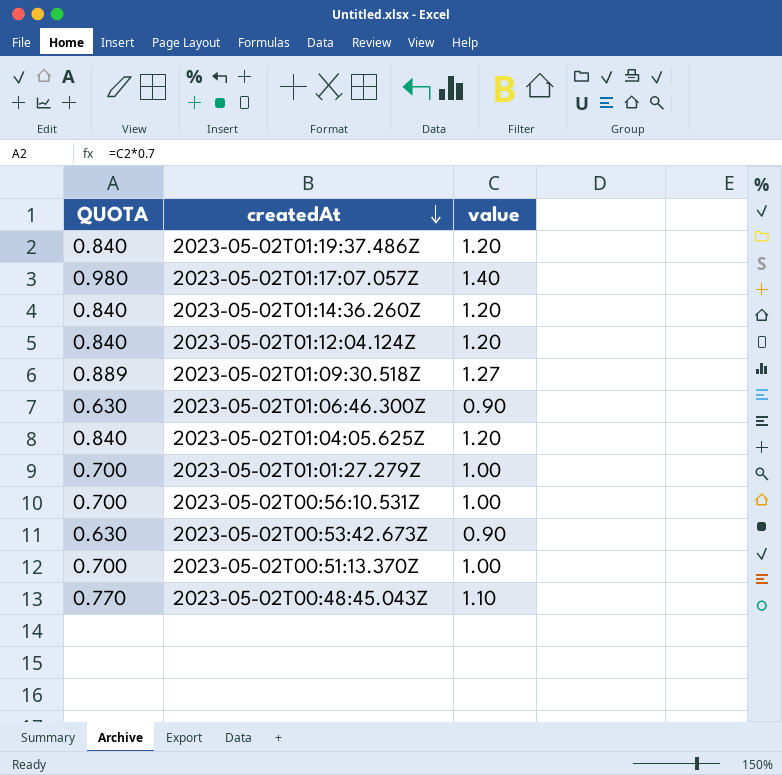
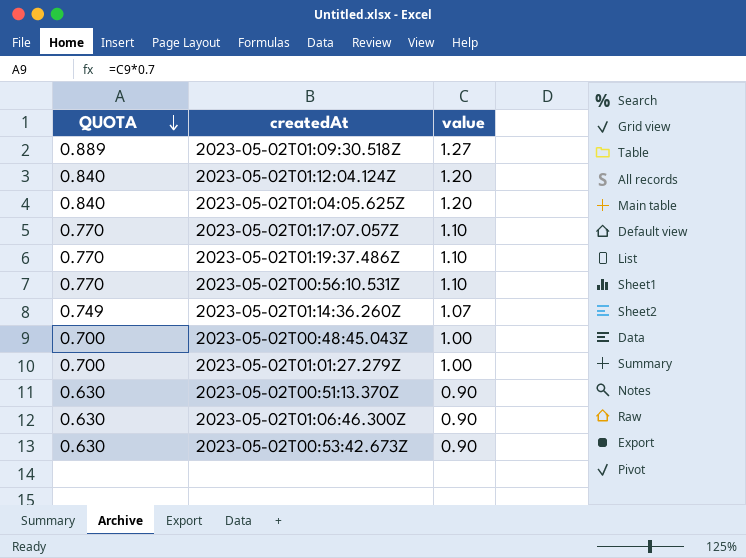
row order: createdAt descending -> QUOTA descending
2023-05-02T01:17:07.057Z | QUOTA: 0.980 -> 0.770
2023-05-02T01:17:07.057Z | value: 1.40 -> 1.10
2023-05-02T01:19:37.486Z | QUOTA: 0.840 -> 0.770
2023-05-02T01:19:37.486Z | value: 1.20 -> 1.10
2023-05-02T00:56:10.531Z | QUOTA: 0.700 -> 0.770
2023-05-02T00:56:10.531Z | value: 1.00 -> 1.10
2023-05-02T01:14:36.260Z | QUOTA: 0.840 -> 0.749
2023-05-02T01:14:36.260Z | value: 1.20 -> 1.07
2023-05-02T00:48:45.043Z | QUOTA: 0.770 -> 0.700
2023-05-02T00:48:45.043Z | value: 1.10 -> 1.00
2023-05-02T00:51:13.370Z | QUOTA: 0.700 -> 0.630
2023-05-02T00:51:13.370Z | value: 1.00 -> 0.90

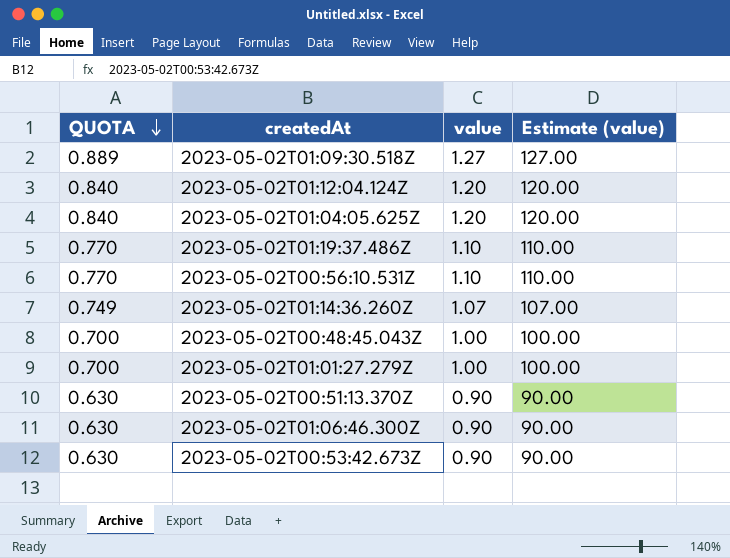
column Estimate (value) | formula: none -> [value] * 100
row 2023-05-02T01:17:07.057Z: 0.770 | 1.10 -> none

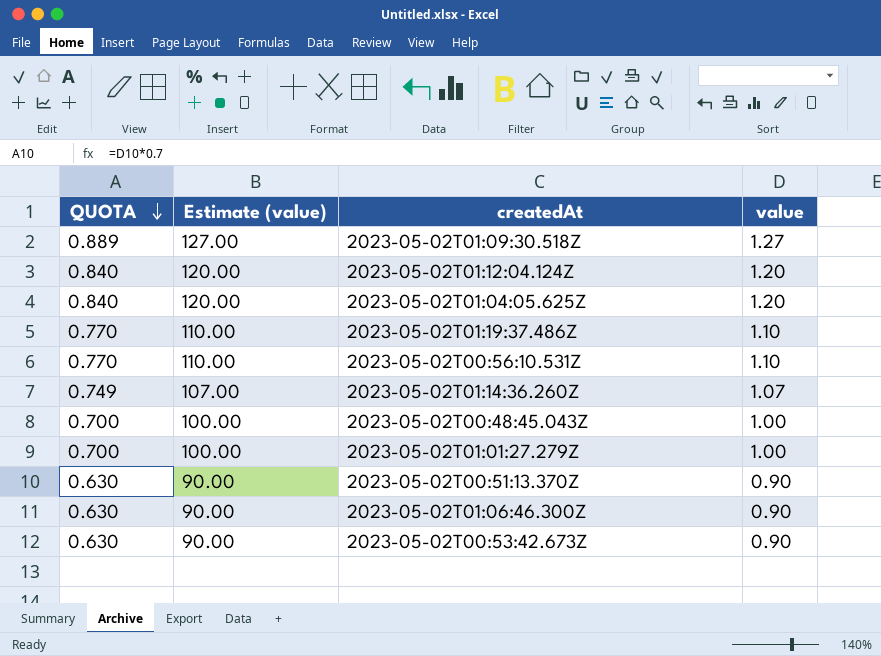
column Estimate (value) | position: 4 -> 2

